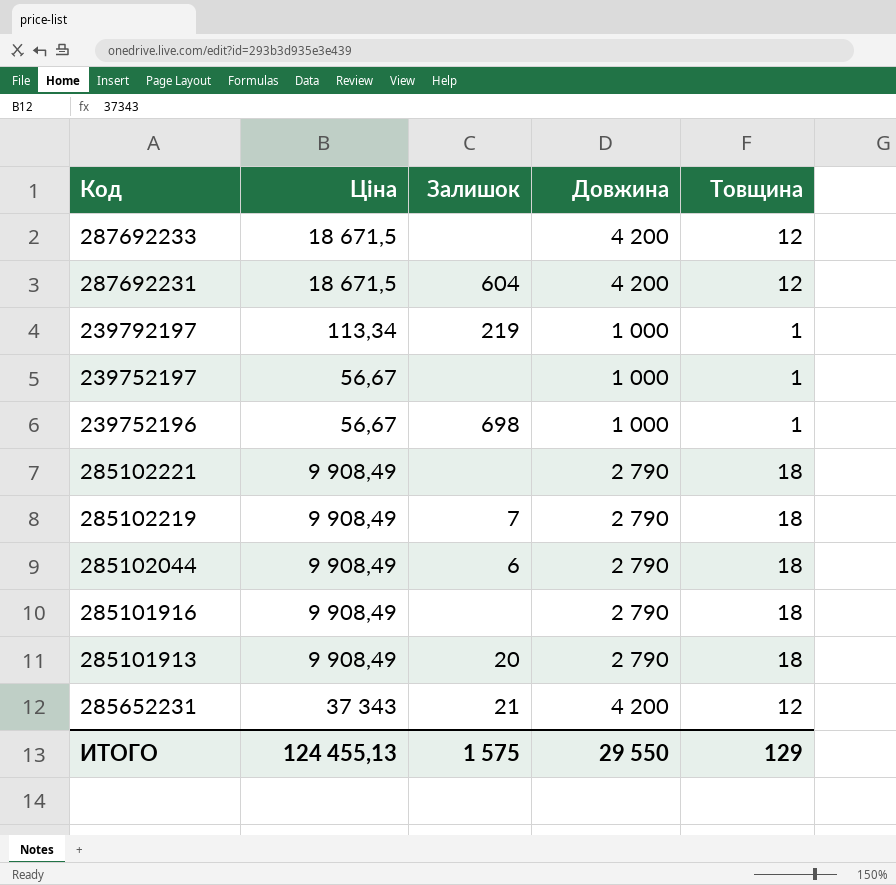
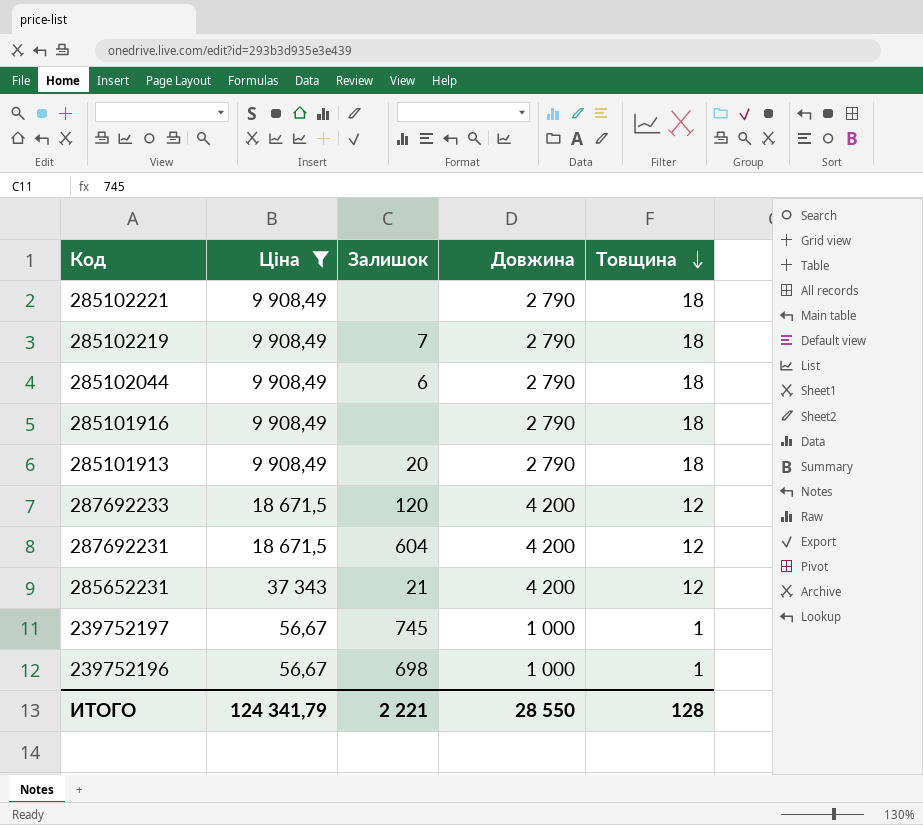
filter: none -> Ціна != 113,34
row order: none -> Товщина descending
287692233 | Залишок: none -> 120
239752197 | Залишок: none -> 745
ИТОГО | Ціна: 124 455,13 -> 124 341,79
ИТОГО | Залишок: 1 575 -> 2 221
ИТОГО | Довжина: 29 550 -> 28 550
ИТОГО | Товщина: 129 -> 128

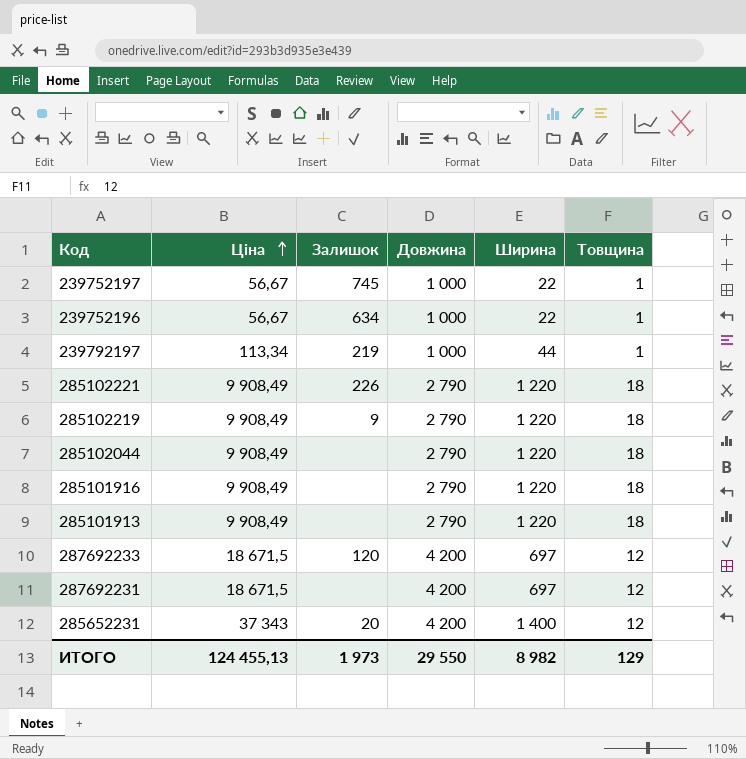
filter: Ціна != 113,34 -> none
row order: Товщина descending -> Ціна ascending
column Ширина | position: none -> 5
239752196 | Залишок: 698 -> 634
285102221 | Залишок: none -> 226
285102219 | Залишок: 7 -> 9
285102044 | Залишок: 6 -> none
285101913 | Залишок: 20 -> none
287692231 | Залишок: 604 -> none
285652231 | Залишок: 21 -> 20
ИТОГО | Ціна: 124 341,79 -> 124 455,13
ИТОГО | Залишок: 2 221 -> 1 973
ИТОГО | Довжина: 28 550 -> 29 550
ИТОГО | Товщина: 128 -> 129

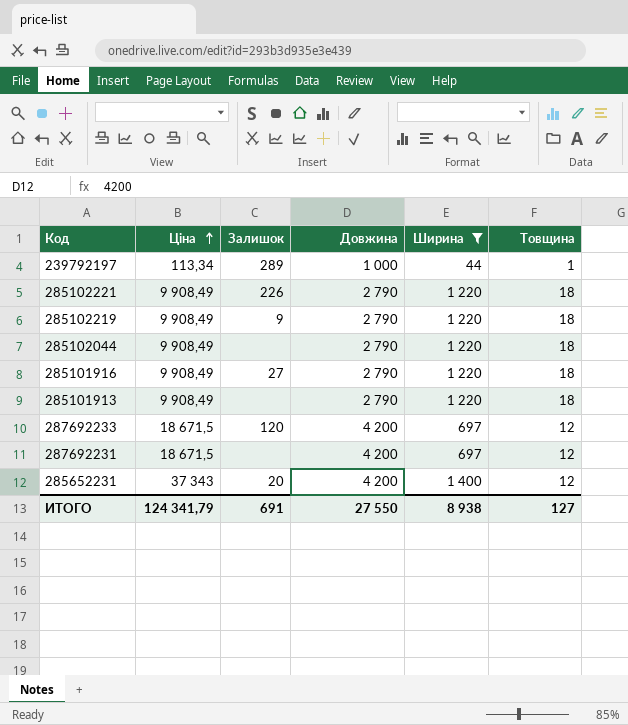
filter: none -> Ширина != 22
239792197 | Залишок: 219 -> 289
285101916 | Залишок: none -> 27
ИТОГО | Ціна: 124 455,13 -> 124 341,79
ИТОГО | Залишок: 1 973 -> 691
ИТОГО | Довжина: 29 550 -> 27 550
ИТОГО | Ширина: 8 982 -> 8 938
ИТОГО | Товщина: 129 -> 127

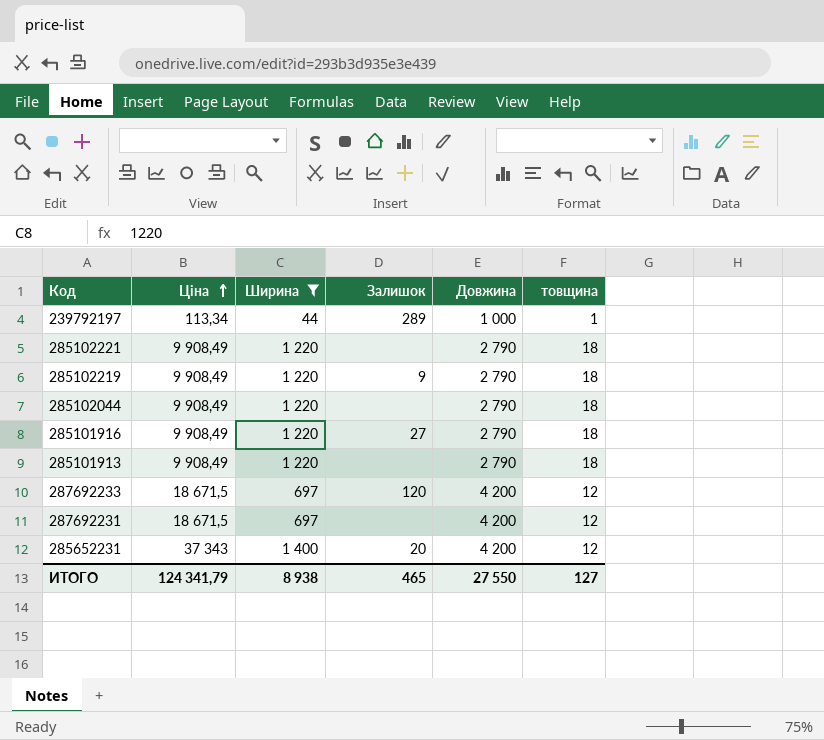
column Ширина | position: 5 -> 3
column name: Товщина -> товщина
285102221 | Залишок: 226 -> none
ИТОГО | Залишок: 691 -> 465

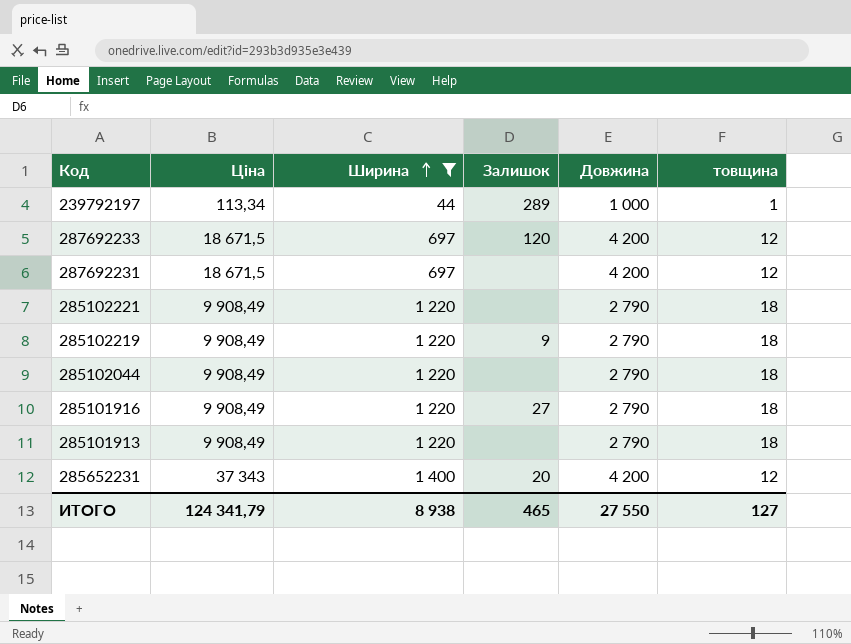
row order: Ціна ascending -> Ширина ascending

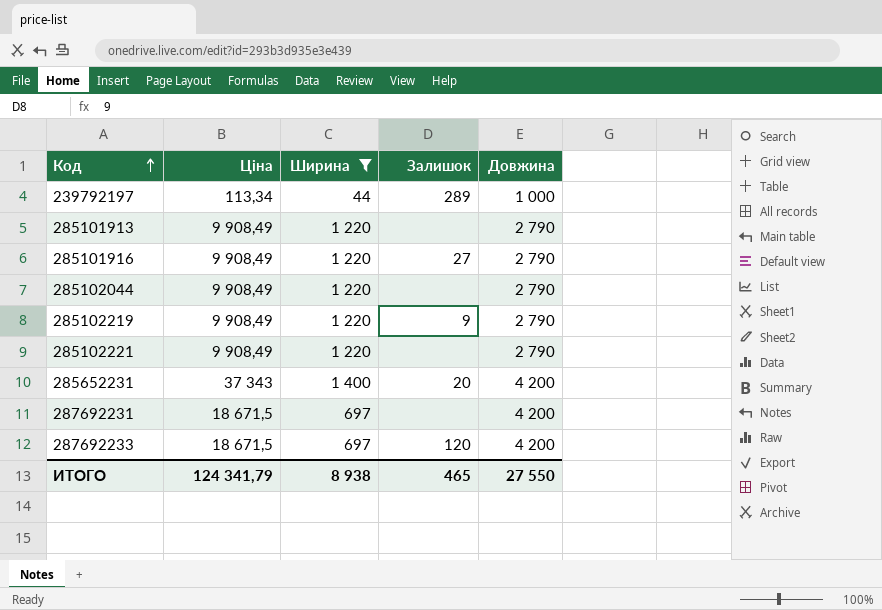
row order: Ширина ascending -> Код ascending
column товщина | position: 6 -> none

